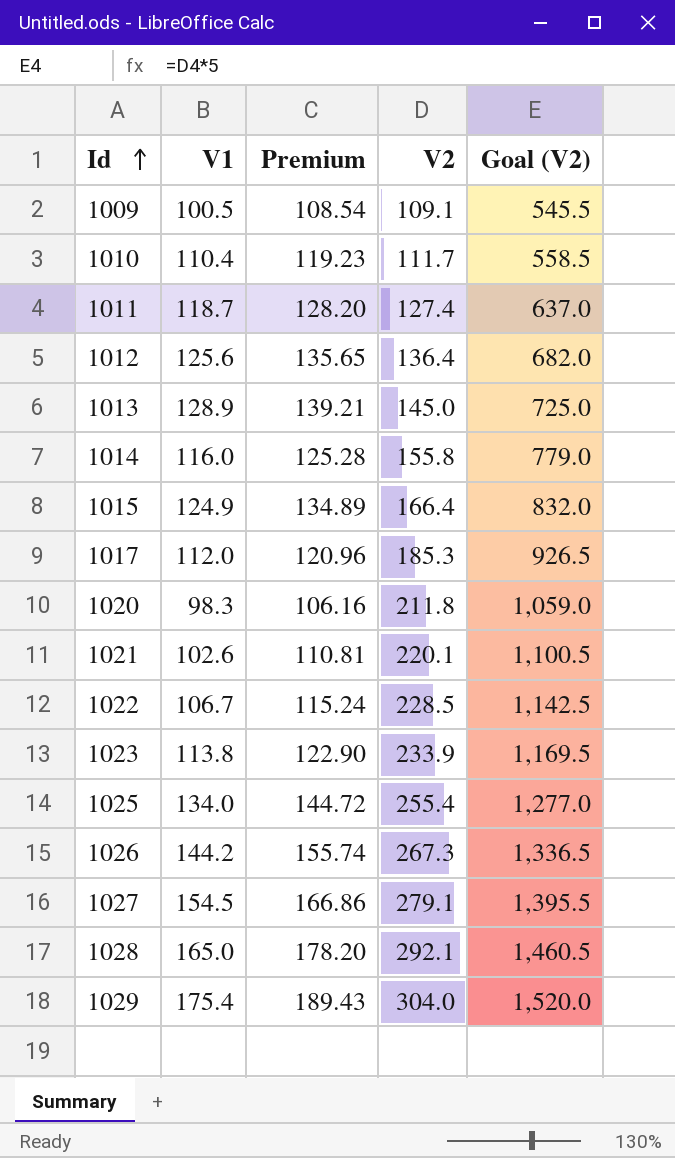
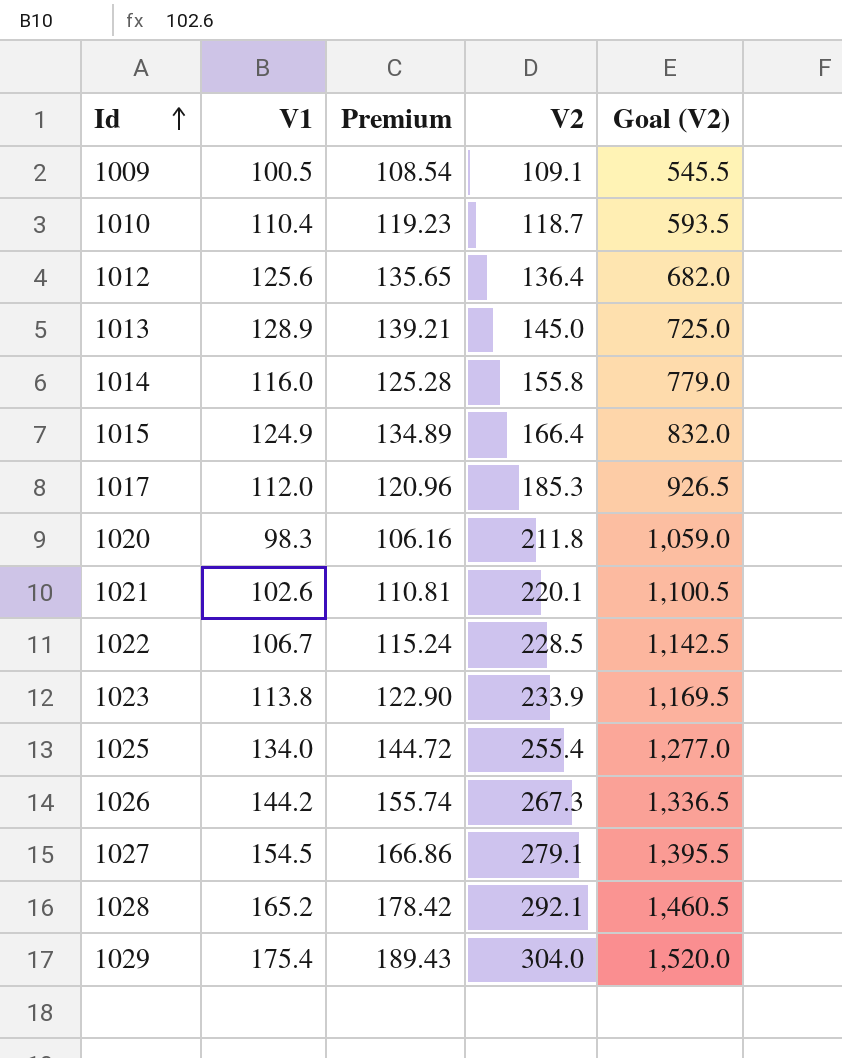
row 1011: 118.7 | 128.20 | 127.4 | 637.0 -> none
1010 | V2: 111.7 -> 118.7
1010 | Goal (V2): 558.5 -> 593.5
1028 | V1: 165.0 -> 165.2
1028 | Premium: 178.20 -> 178.42

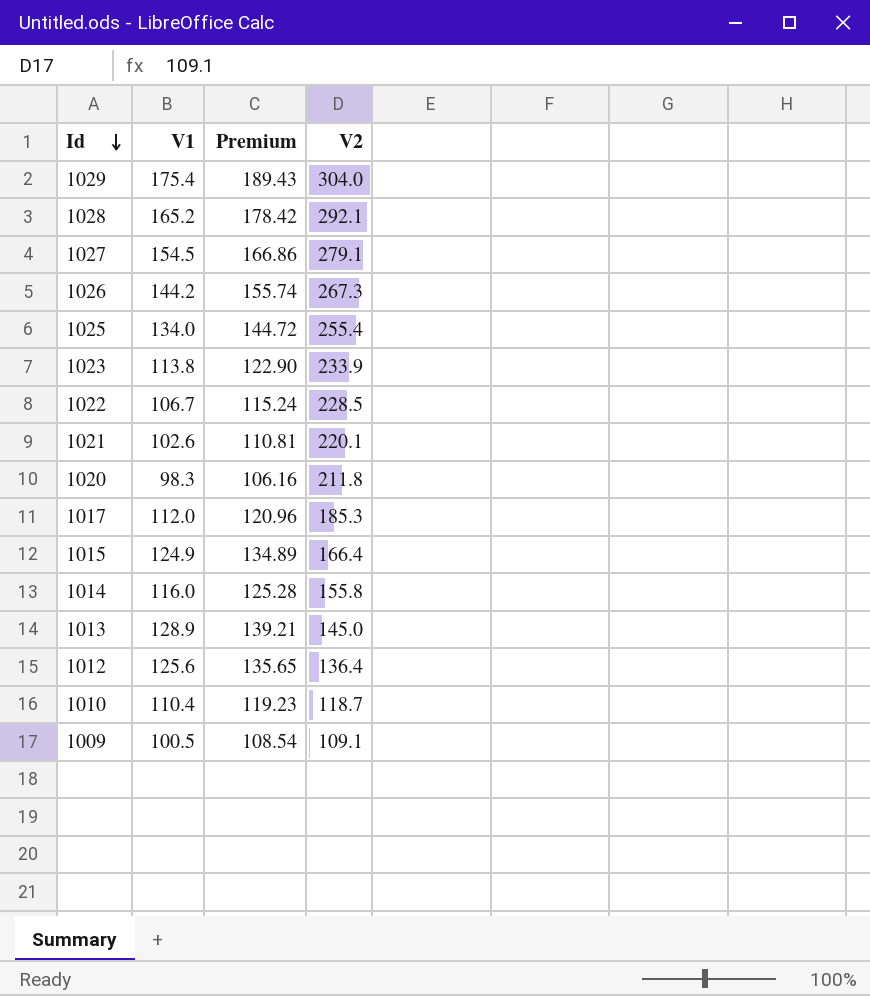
row order: Id ascending -> Id descending
column Goal (V2) | formula: [V2] * 5 -> none

